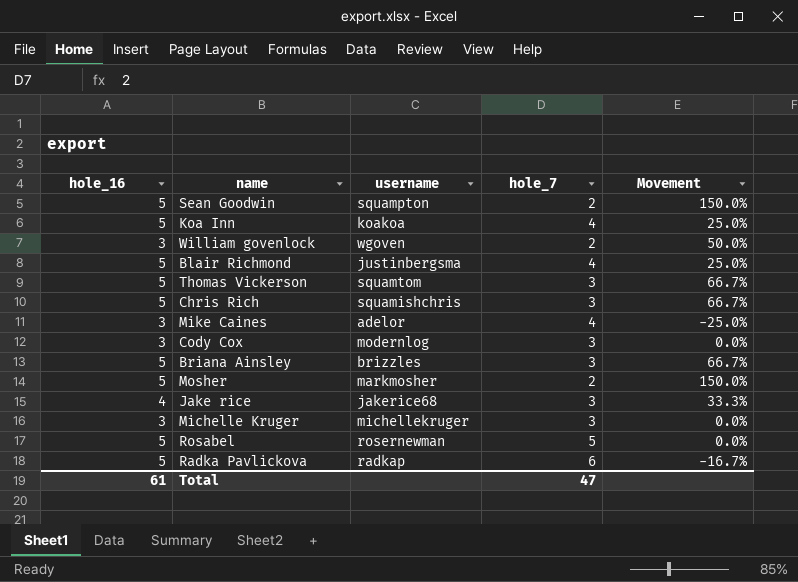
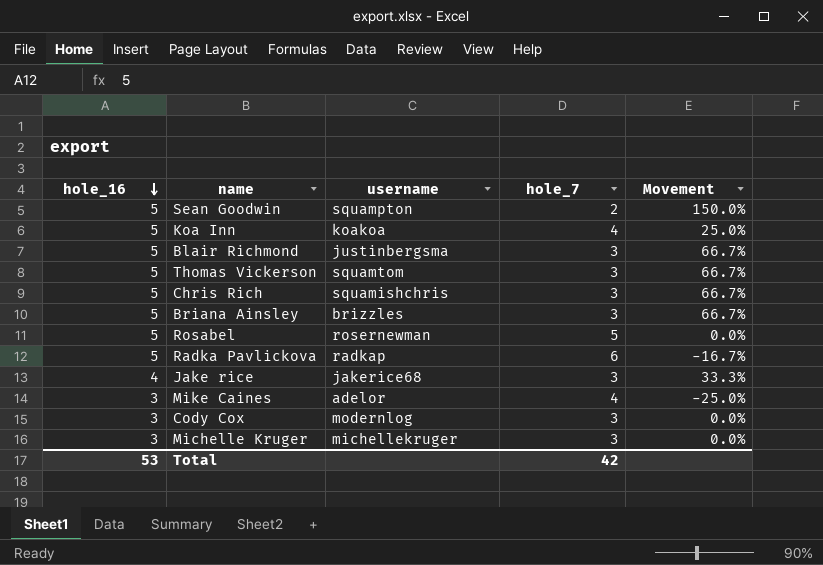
row order: none -> hole_16 descending
row William govenlock: 3 | wgoven | 2 | 50.0% -> none
row Mosher: 5 | markmosher | 2 | 150.0% -> none
Blair Richmond | hole_7: 4 -> 3
Blair Richmond | Movement: 25.0% -> 66.7%
Total | hole_16: 61 -> 53
Total | hole_7: 47 -> 42

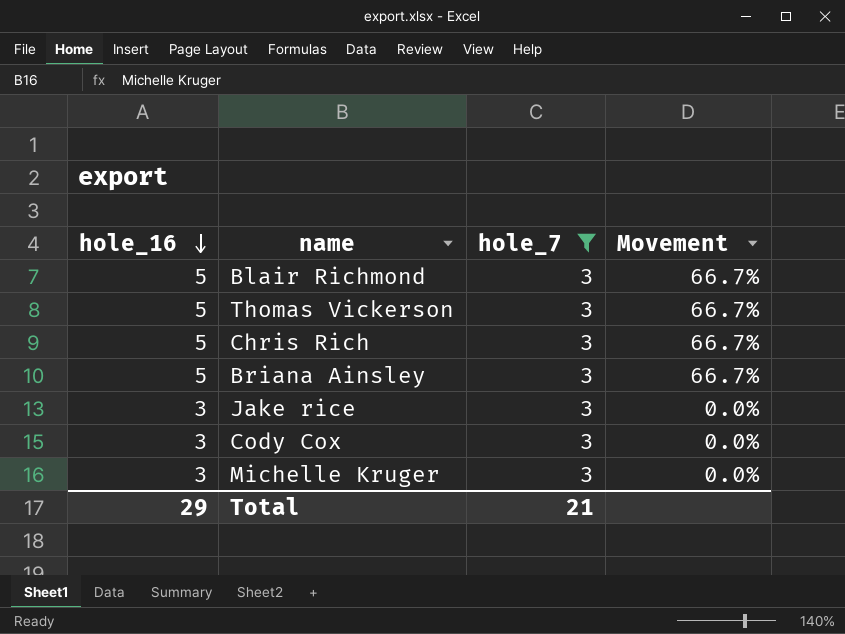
filter: none -> hole_7 = 3
column username | position: 3 -> none
Jake rice | hole_16: 4 -> 3
Jake rice | Movement: 33.3% -> 0.0%
Total | hole_16: 53 -> 29
Total | hole_7: 42 -> 21

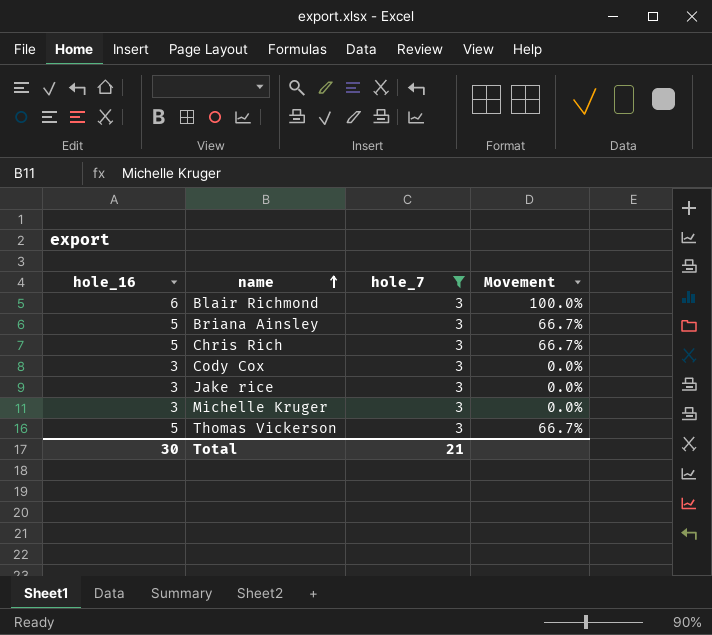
row order: hole_16 descending -> name ascending
Blair Richmond | hole_16: 5 -> 6
Blair Richmond | Movement: 66.7% -> 100.0%
Total | hole_16: 29 -> 30

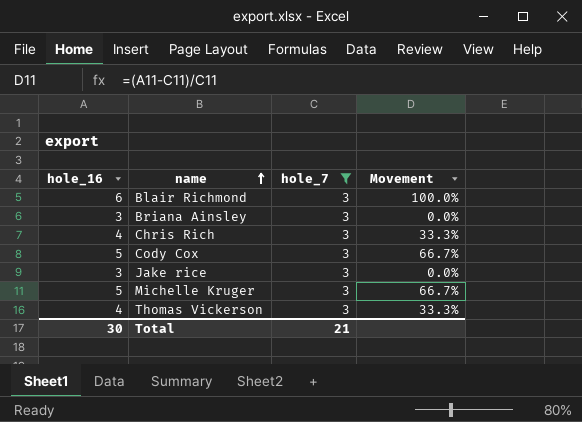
Briana Ainsley | hole_16: 5 -> 3
Briana Ainsley | Movement: 66.7% -> 0.0%
Chris Rich | hole_16: 5 -> 4
Chris Rich | Movement: 66.7% -> 33.3%
Cody Cox | hole_16: 3 -> 5
Cody Cox | Movement: 0.0% -> 66.7%
Michelle Kruger | hole_16: 3 -> 5
Michelle Kruger | Movement: 0.0% -> 66.7%
Thomas Vickerson | hole_16: 5 -> 4
Thomas Vickerson | Movement: 66.7% -> 33.3%

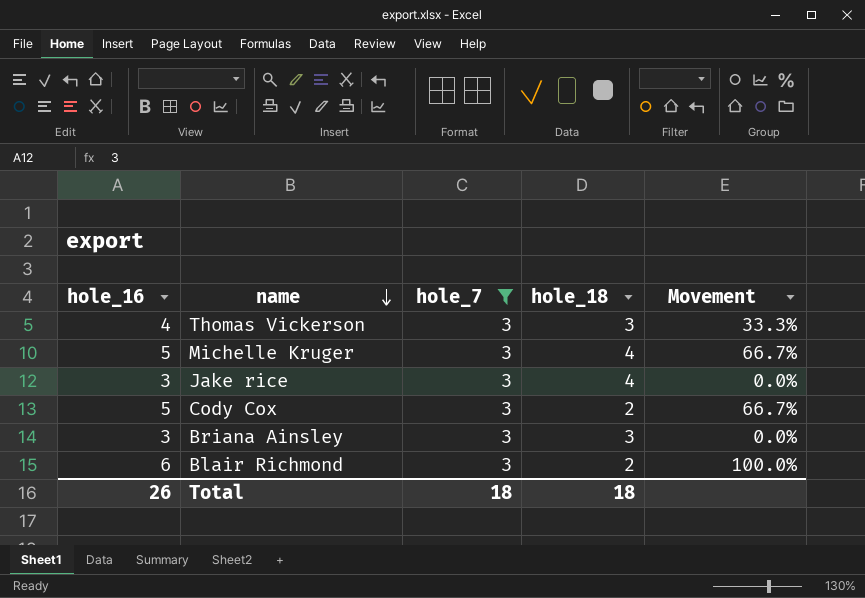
row order: name ascending -> name descending
column hole_18 | position: none -> 4
row Chris Rich: 4 | 3 | 33.3% -> none
Total | hole_16: 30 -> 26
Total | hole_7: 21 -> 18

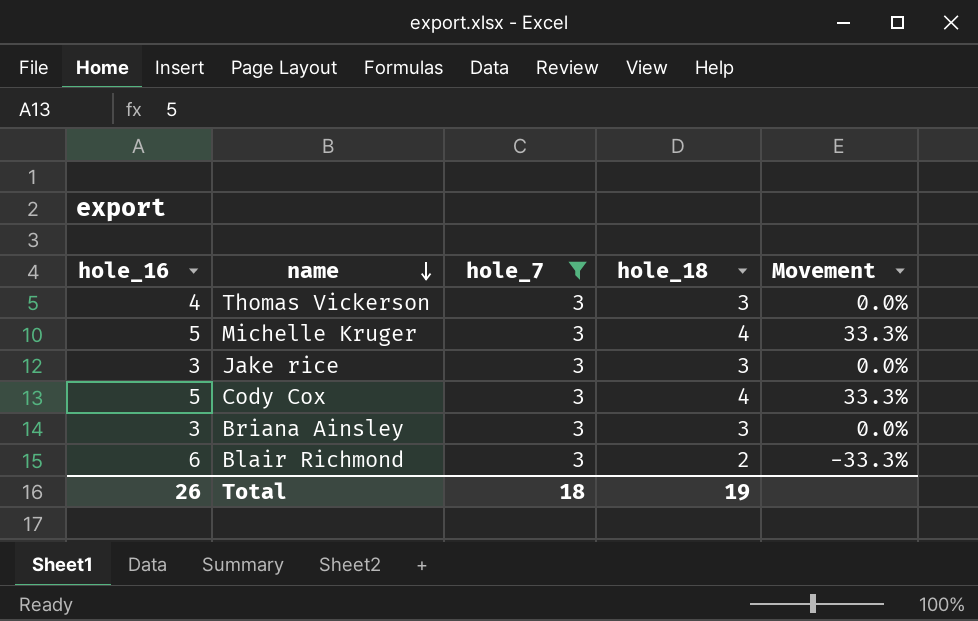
column Movement | formula: ([hole_16] - [hole_7]) / [hole_7] -> ([hole_18] - [hole_7]) / [hole_7]
Jake rice | hole_18: 4 -> 3
Cody Cox | hole_18: 2 -> 4
Total | hole_18: 18 -> 19

